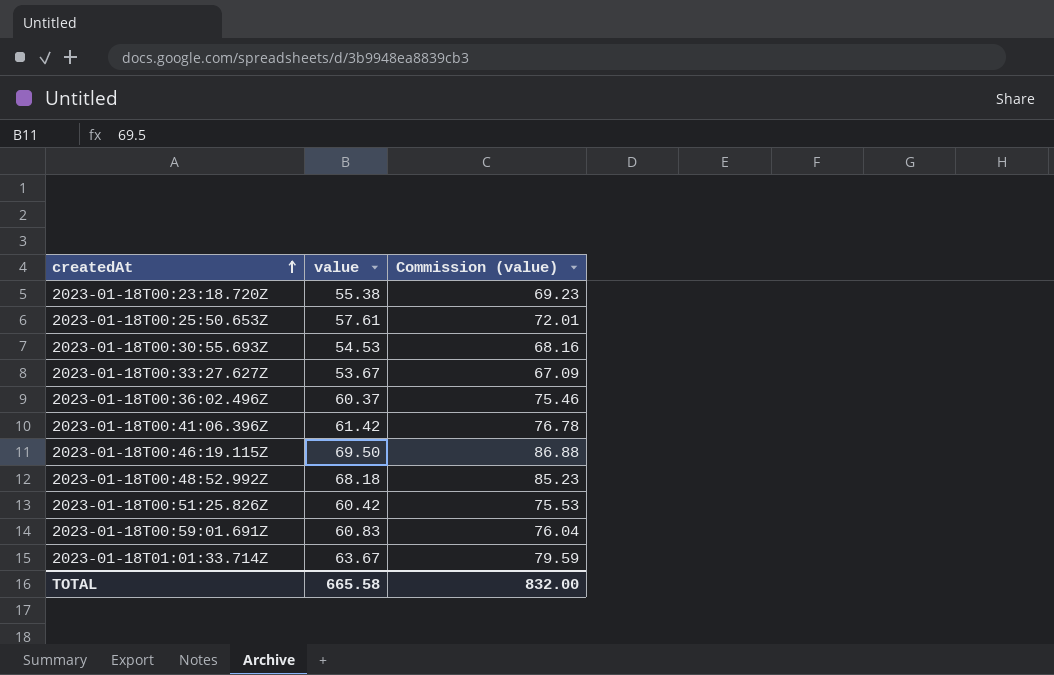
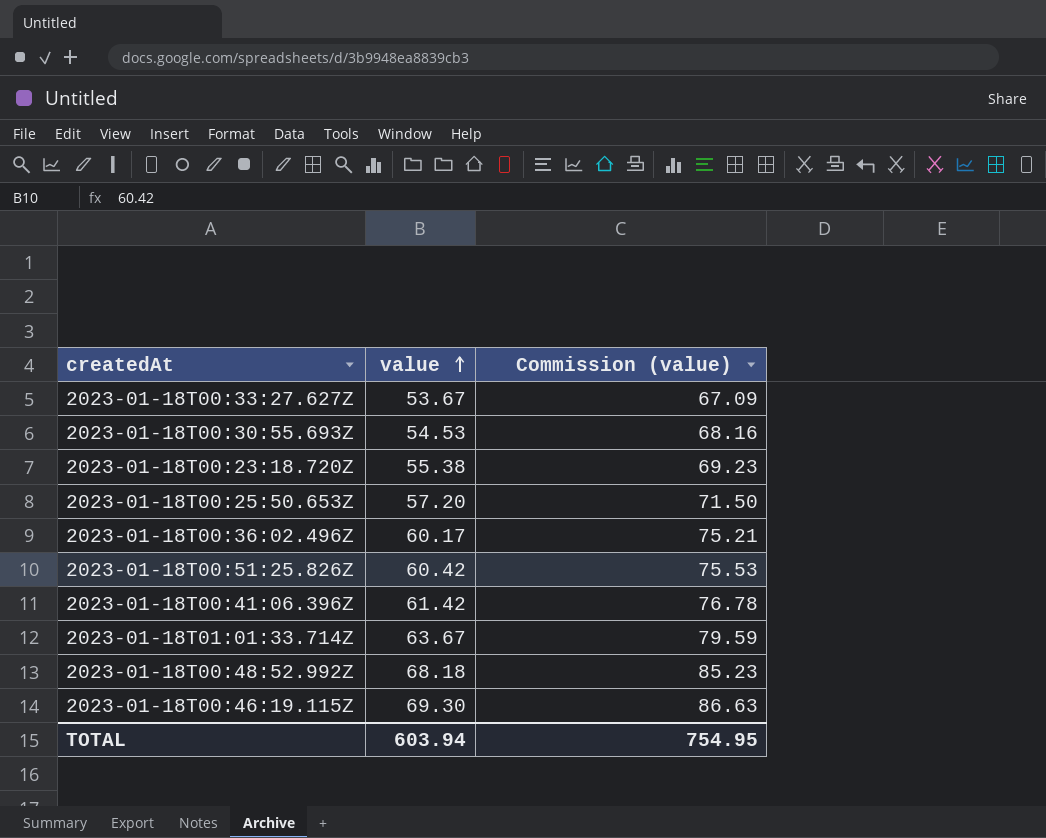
row order: createdAt ascending -> value ascending
row 2023-01-18T00:59:01.691Z: 60.83 | 76.04 -> none
2023-01-18T00:25:50.653Z | value: 57.61 -> 57.20
2023-01-18T00:25:50.653Z | Commission (value): 72.01 -> 71.50
2023-01-18T00:36:02.496Z | value: 60.37 -> 60.17
2023-01-18T00:36:02.496Z | Commission (value): 75.46 -> 75.21
2023-01-18T00:46:19.115Z | value: 69.50 -> 69.30
2023-01-18T00:46:19.115Z | Commission (value): 86.88 -> 86.63
TOTAL | value: 665.58 -> 603.94
TOTAL | Commission (value): 832.00 -> 754.95

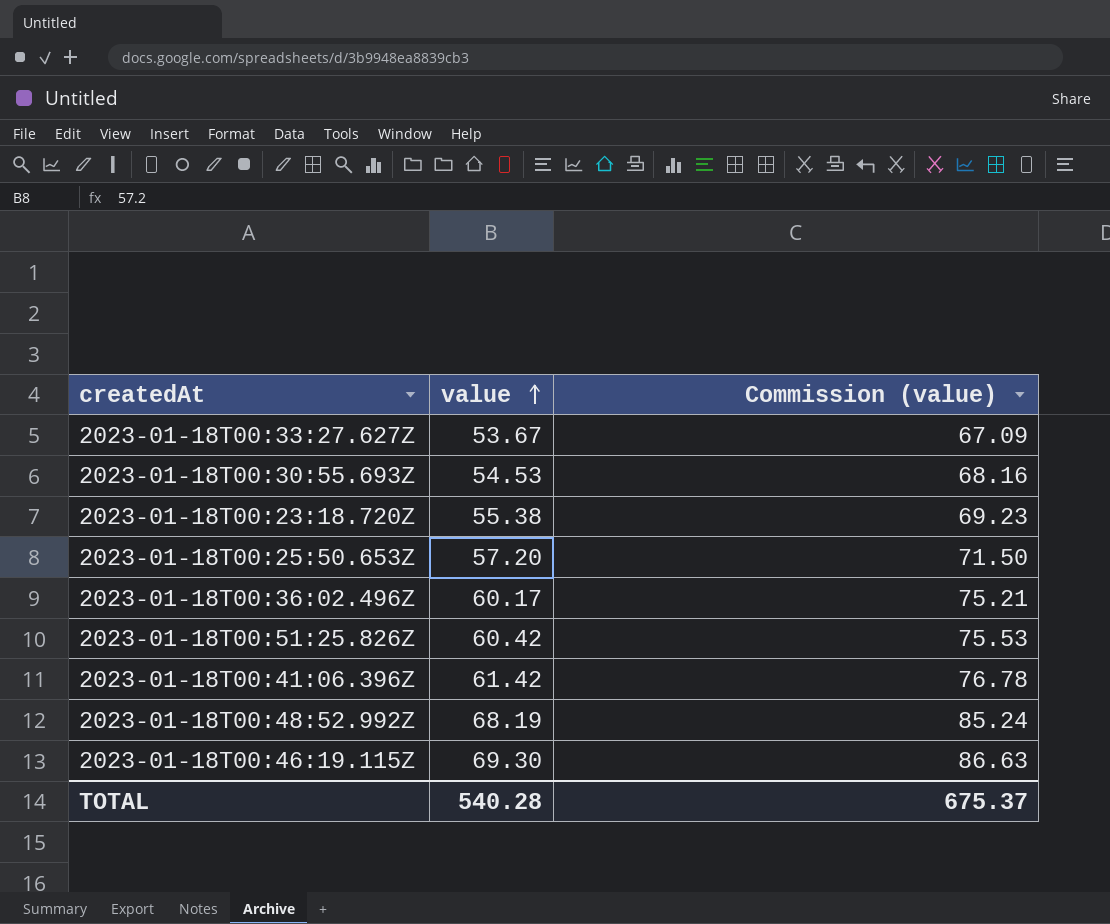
row 2023-01-18T01:01:33.714Z: 63.67 | 79.59 -> none
2023-01-18T00:48:52.992Z | value: 68.18 -> 68.19
2023-01-18T00:48:52.992Z | Commission (value): 85.23 -> 85.24
TOTAL | value: 603.94 -> 540.28
TOTAL | Commission (value): 754.95 -> 675.37

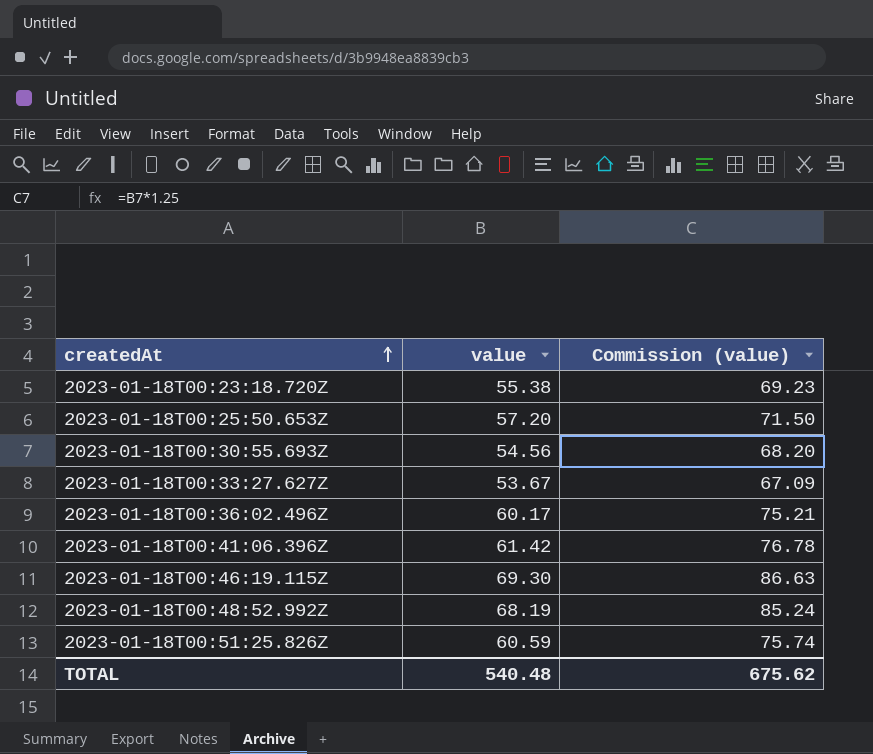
row order: value ascending -> createdAt ascending
2023-01-18T00:30:55.693Z | value: 54.53 -> 54.56
2023-01-18T00:30:55.693Z | Commission (value): 68.16 -> 68.20
2023-01-18T00:51:25.826Z | value: 60.42 -> 60.59
2023-01-18T00:51:25.826Z | Commission (value): 75.53 -> 75.74
TOTAL | value: 540.28 -> 540.48
TOTAL | Commission (value): 675.37 -> 675.62

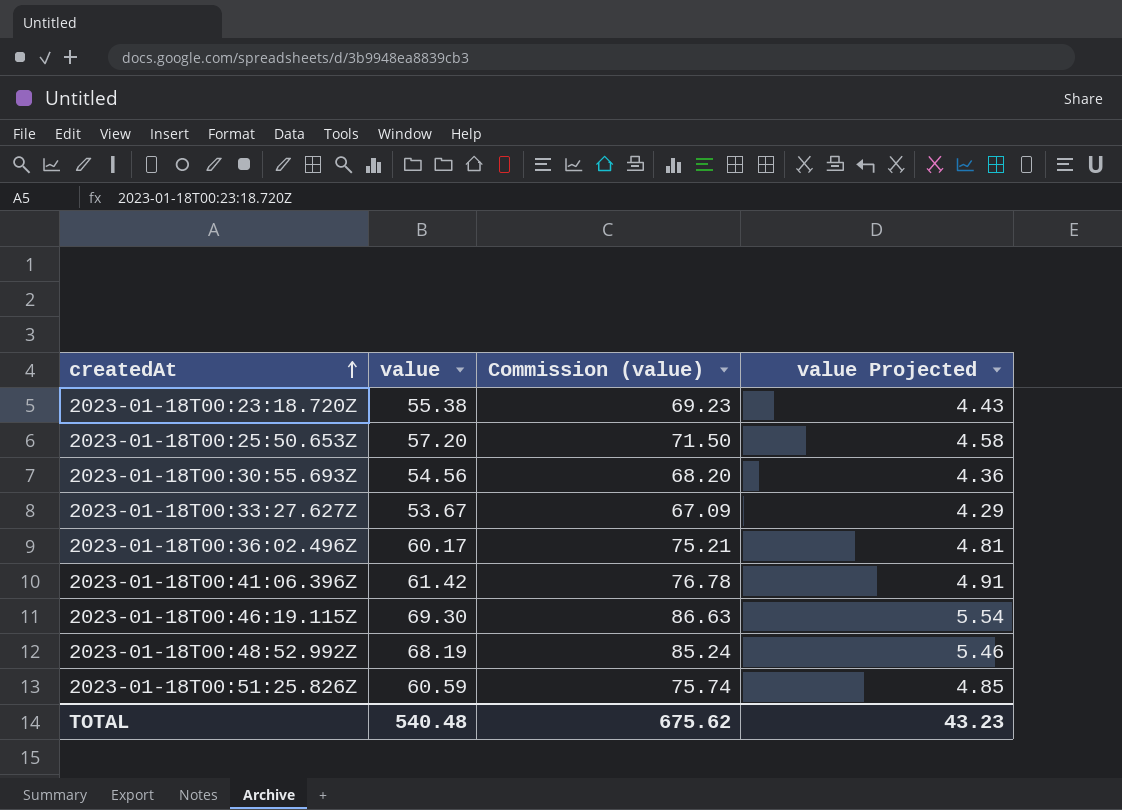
column value Projected | formula: none -> [value] * 0.08

